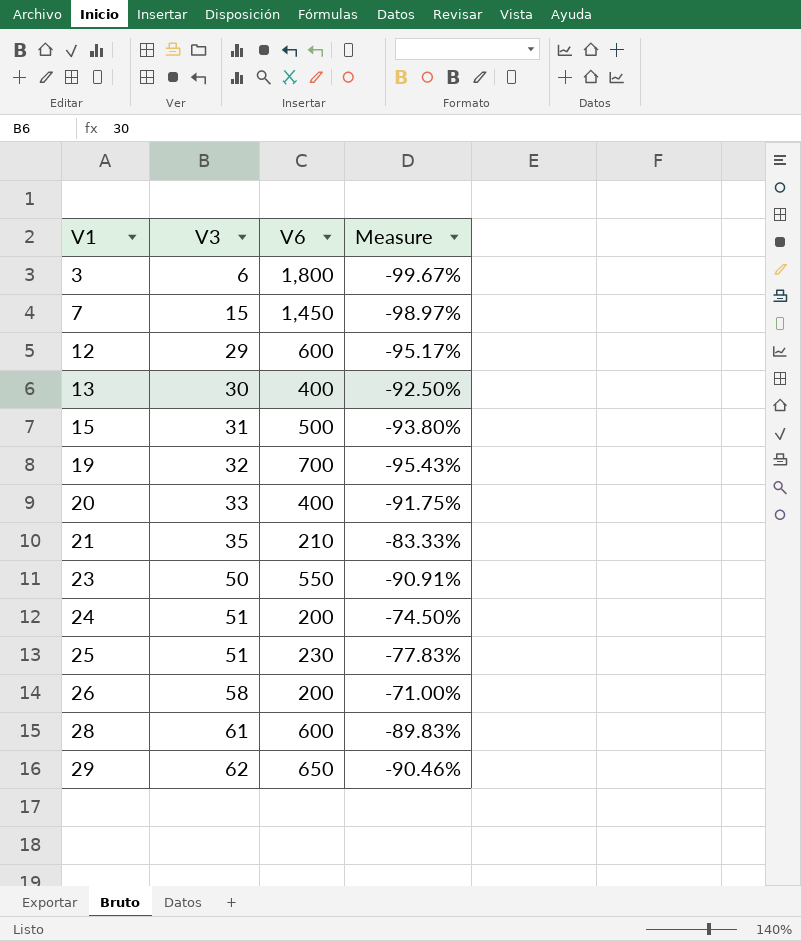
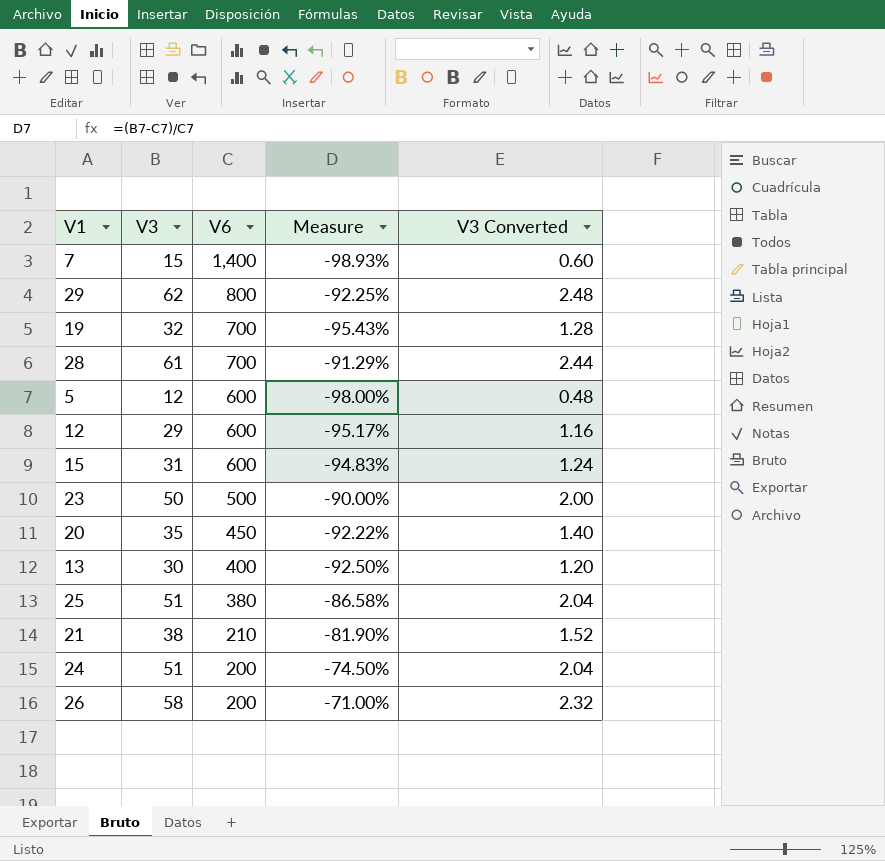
row order: V1 ascending -> V6 descending
column V3 Converted | formula: none -> [V3] * 0.04
row 3: 6 | 1,800 | -99.67% -> none
7 | V6: 1,450 -> 1,400
7 | Measure: -98.97% -> -98.93%
29 | V6: 650 -> 800
29 | Measure: -90.46% -> -92.25%
28 | V6: 600 -> 700
28 | Measure: -89.83% -> -91.29%
row 5: none -> 12 | 600 | -98.00% | 0.48
15 | V6: 500 -> 600
15 | Measure: -93.80% -> -94.83%
23 | V6: 550 -> 500
23 | Measure: -90.91% -> -90.00%
20 | V3: 33 -> 35
20 | V6: 400 -> 450
20 | Measure: -91.75% -> -92.22%
25 | V6: 230 -> 380
25 | Measure: -77.83% -> -86.58%
21 | V3: 35 -> 38
21 | Measure: -83.33% -> -81.90%

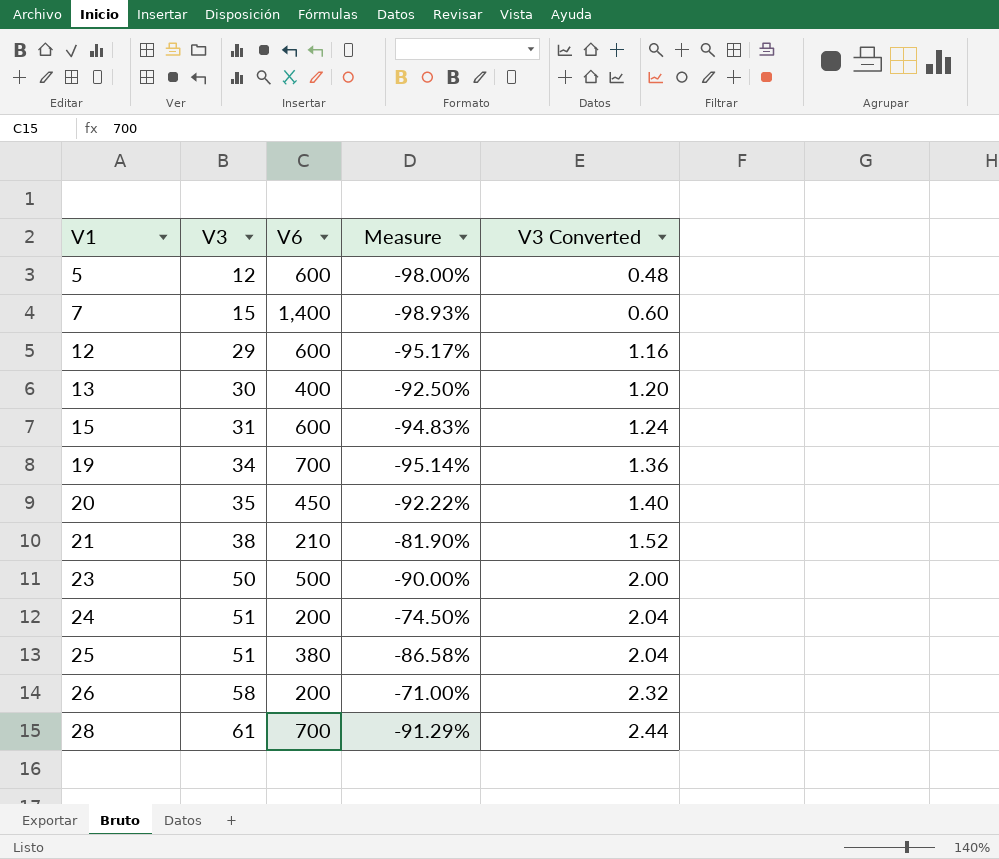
row order: V6 descending -> V1 ascending
row 29: 62 | 800 | -92.25% | 2.48 -> none
19 | V3: 32 -> 34
19 | Measure: -95.43% -> -95.14%
19 | V3 Converted: 1.28 -> 1.36

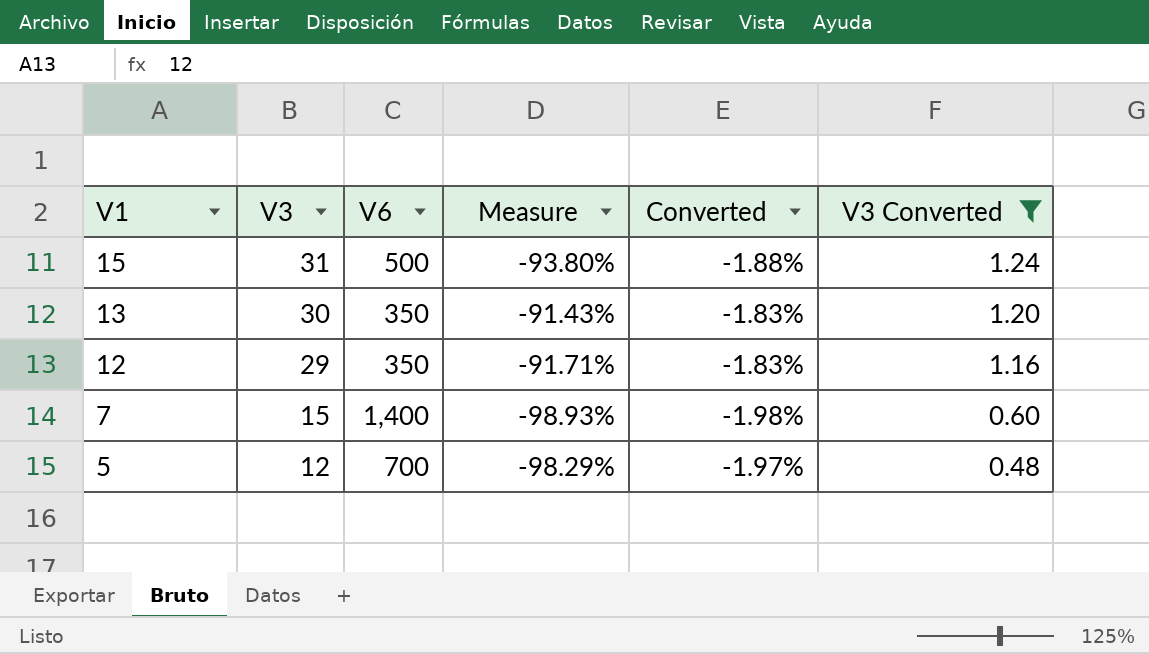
filter: none -> V3 Converted <= 1.24
row order: V1 ascending -> V1 descending
column Converted | formula: none -> [Measure] * 0.02
15 | V6: 600 -> 500
15 | Measure: -94.83% -> -93.80%
13 | V6: 400 -> 350
13 | Measure: -92.50% -> -91.43%
12 | V6: 600 -> 350
12 | Measure: -95.17% -> -91.71%
5 | V6: 600 -> 700
5 | Measure: -98.00% -> -98.29%

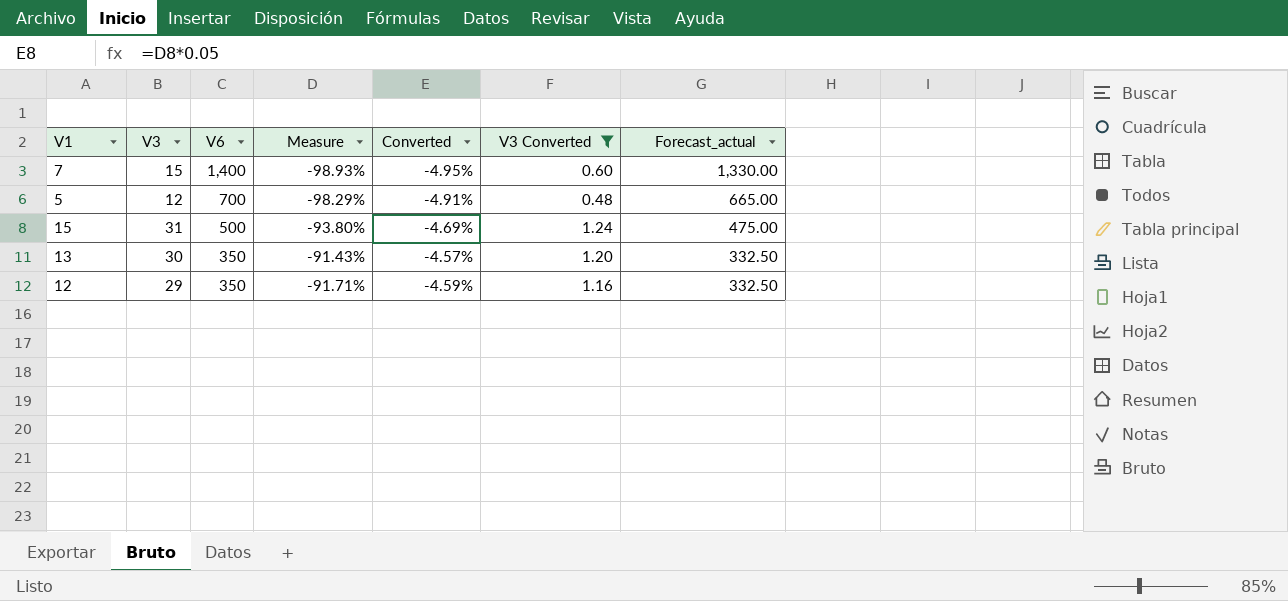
row order: V1 descending -> V6 descending
column Converted | formula: [Measure] * 0.02 -> [Measure] * 0.05
column Forecast_actual | formula: none -> [V6] * 0.95

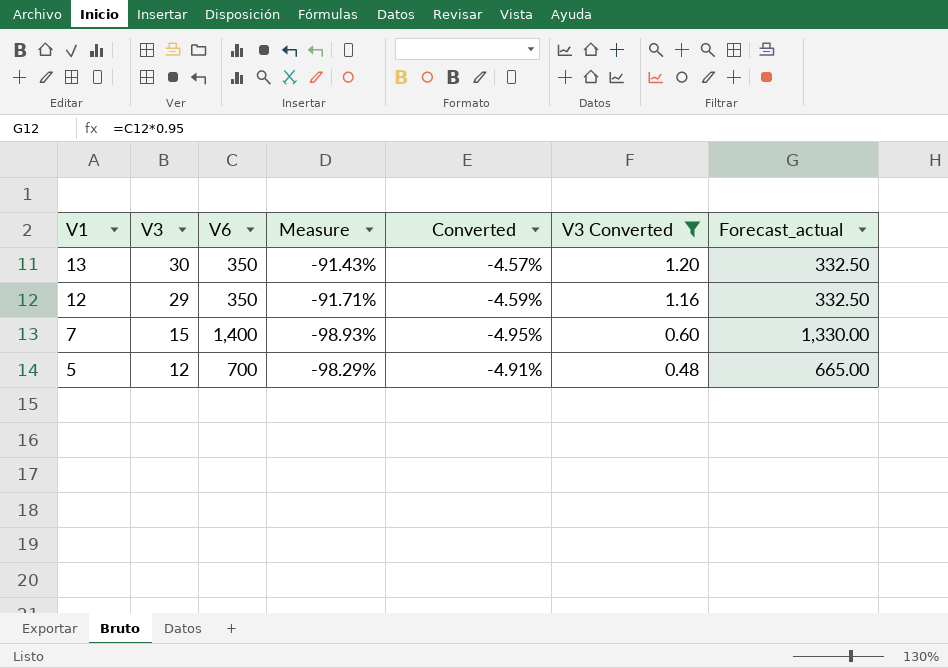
row order: V6 descending -> V1 descending
row 15: 31 | 500 | -93.80% | -4.69% | 1.24 | 475.00 -> none

